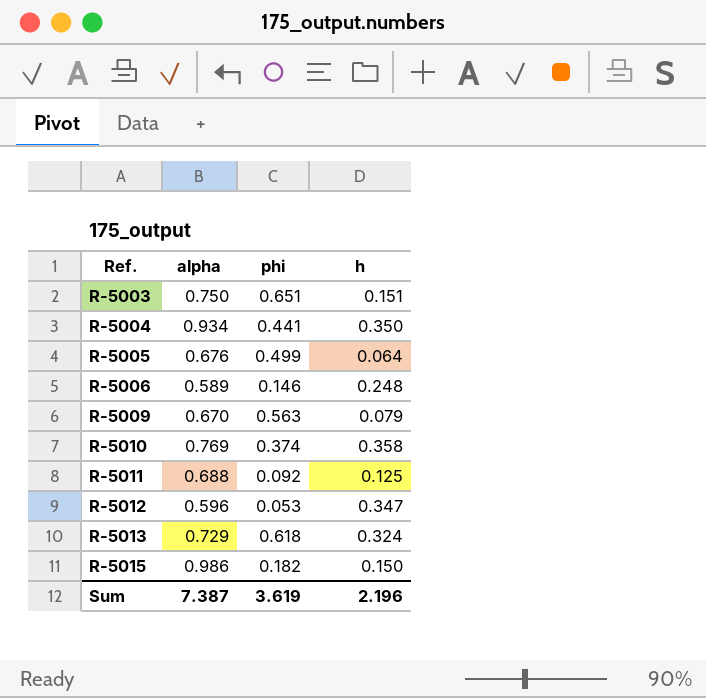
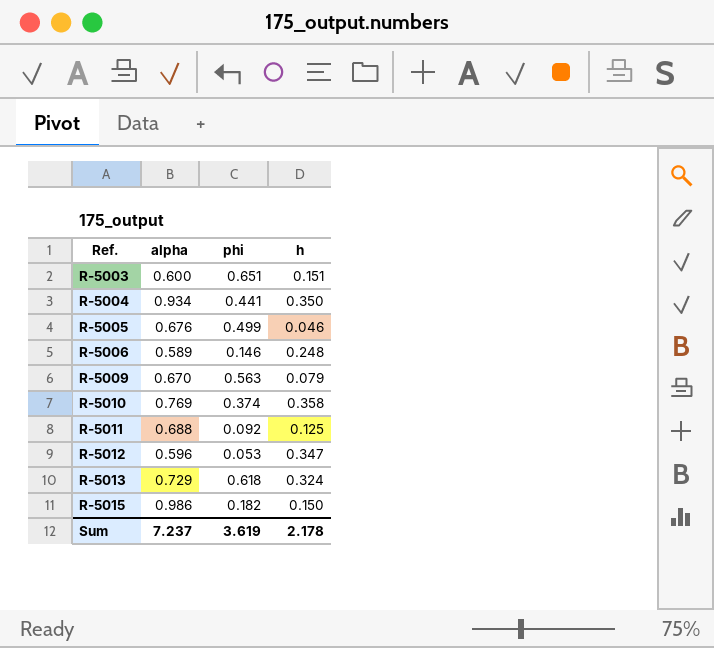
R-5003 | alpha: 0.750 -> 0.600
R-5005 | h: 0.064 -> 0.046
Sum | alpha: 7.387 -> 7.237
Sum | h: 2.196 -> 2.178

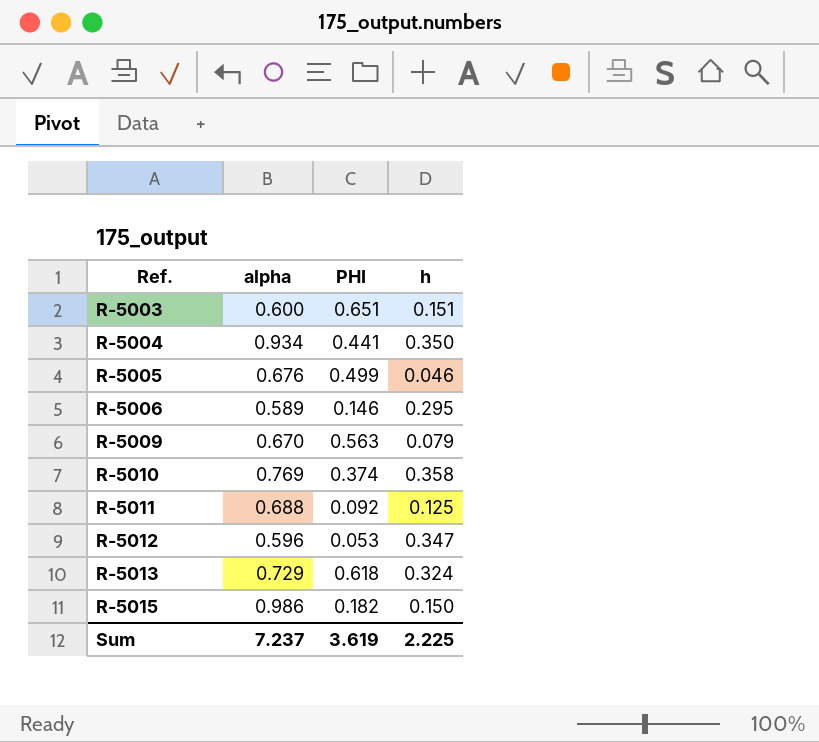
column name: phi -> PHI
R-5006 | h: 0.248 -> 0.295
Sum | h: 2.178 -> 2.225

